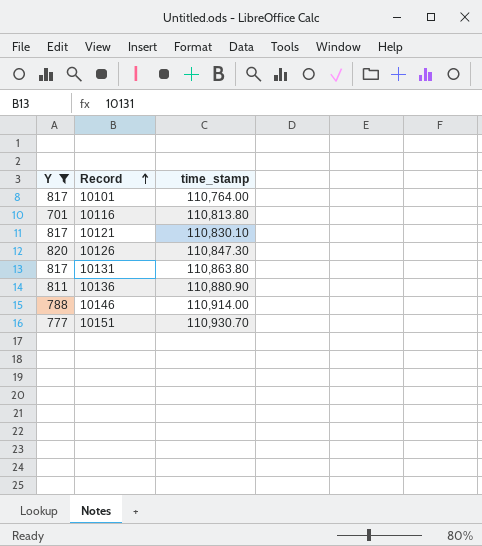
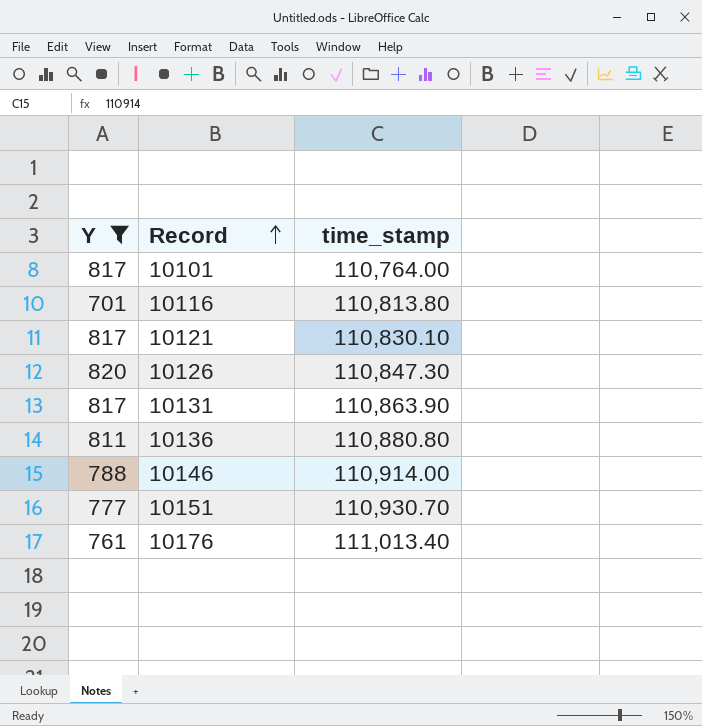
10131 | time_stamp: 110,863.80 -> 110,863.90
10136 | time_stamp: 110,880.90 -> 110,880.80
row 10176: none -> 761 | 111,013.40

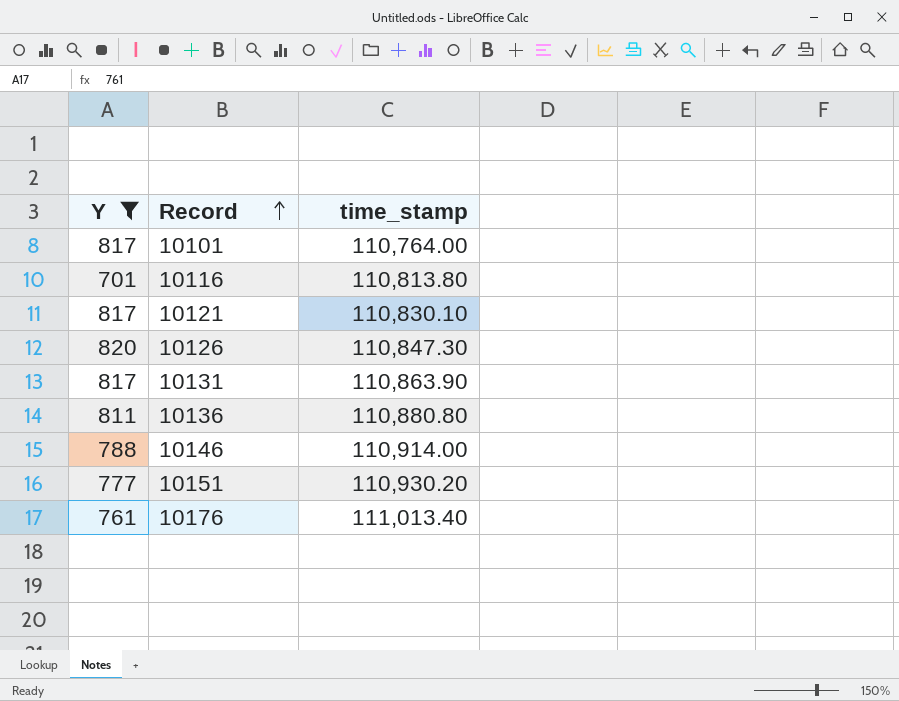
10151 | time_stamp: 110,930.70 -> 110,930.20

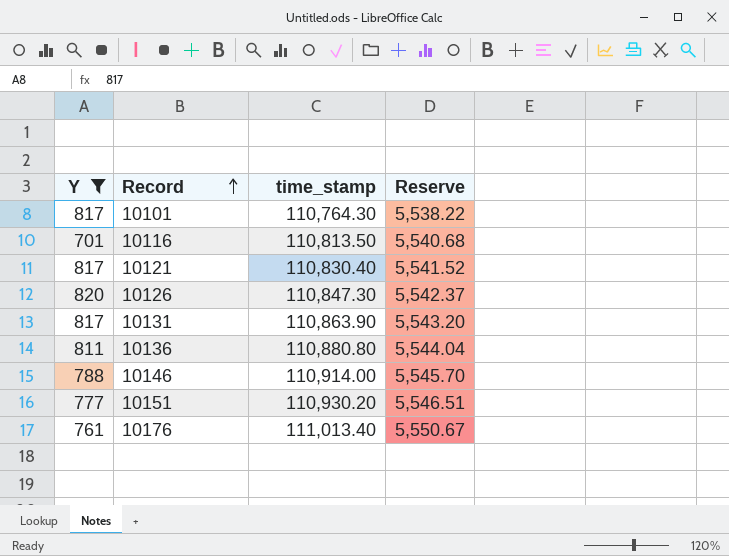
column Reserve | formula: none -> [time_stamp] * 0.05
10101 | time_stamp: 110,764.00 -> 110,764.30
10116 | time_stamp: 110,813.80 -> 110,813.50
10121 | time_stamp: 110,830.10 -> 110,830.40

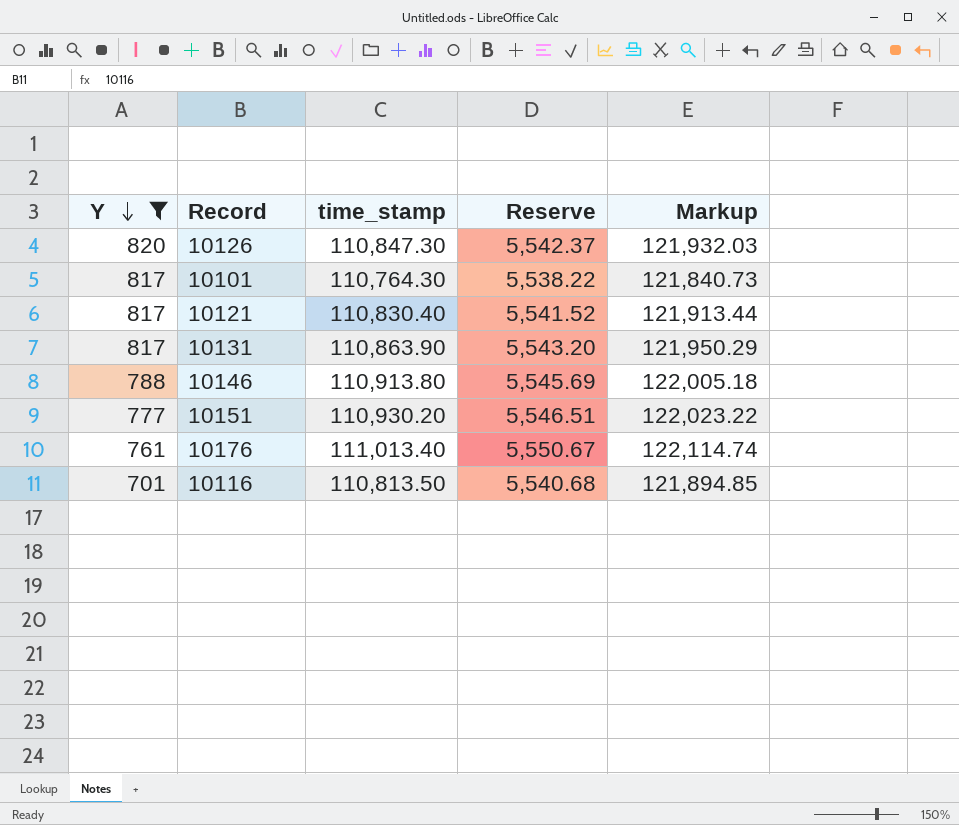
row order: Record ascending -> Y descending
column Markup | formula: none -> [time_stamp] * 1.1
row 10136: 811 | 110,880.80 | 5,544.04 -> none
10146 | time_stamp: 110,914.00 -> 110,913.80
10146 | Reserve: 5,545.70 -> 5,545.69

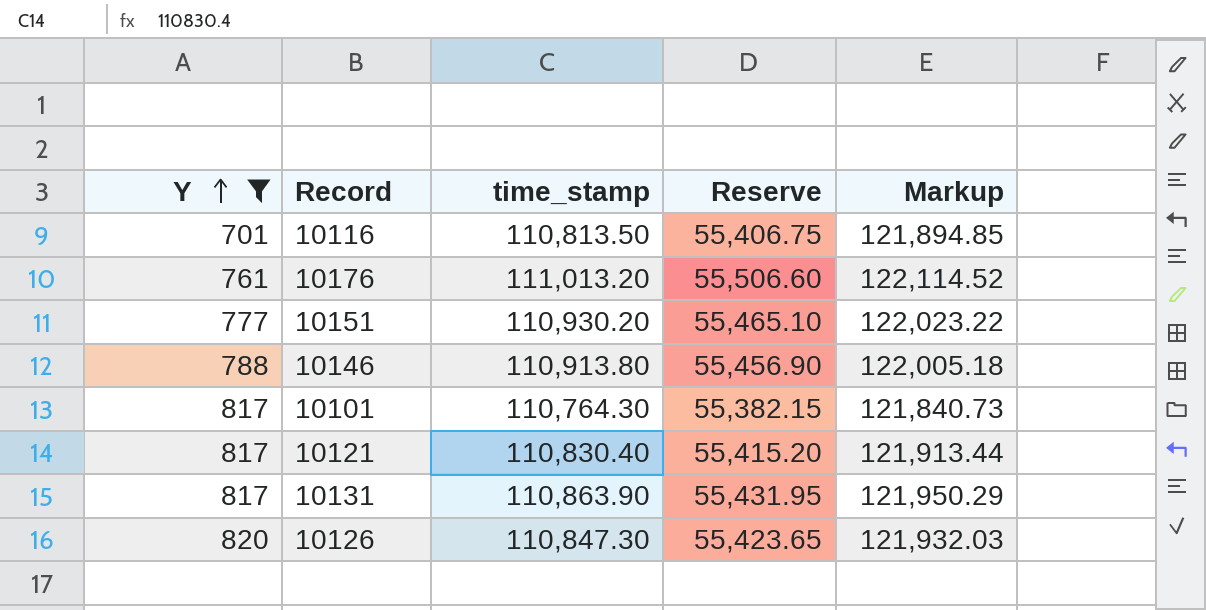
row order: Y descending -> Y ascending
column Reserve | formula: [time_stamp] * 0.05 -> [time_stamp] * 0.5
10176 | time_stamp: 111,013.40 -> 111,013.20
10176 | Markup: 122,114.74 -> 122,114.52

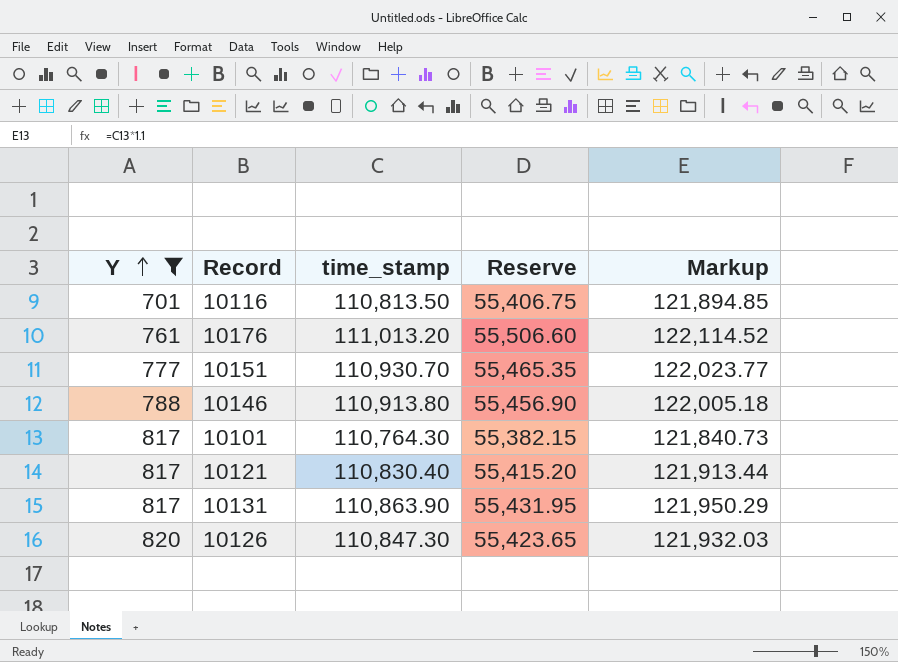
10151 | time_stamp: 110,930.20 -> 110,930.70
10151 | Reserve: 55,465.10 -> 55,465.35
10151 | Markup: 122,023.22 -> 122,023.77

